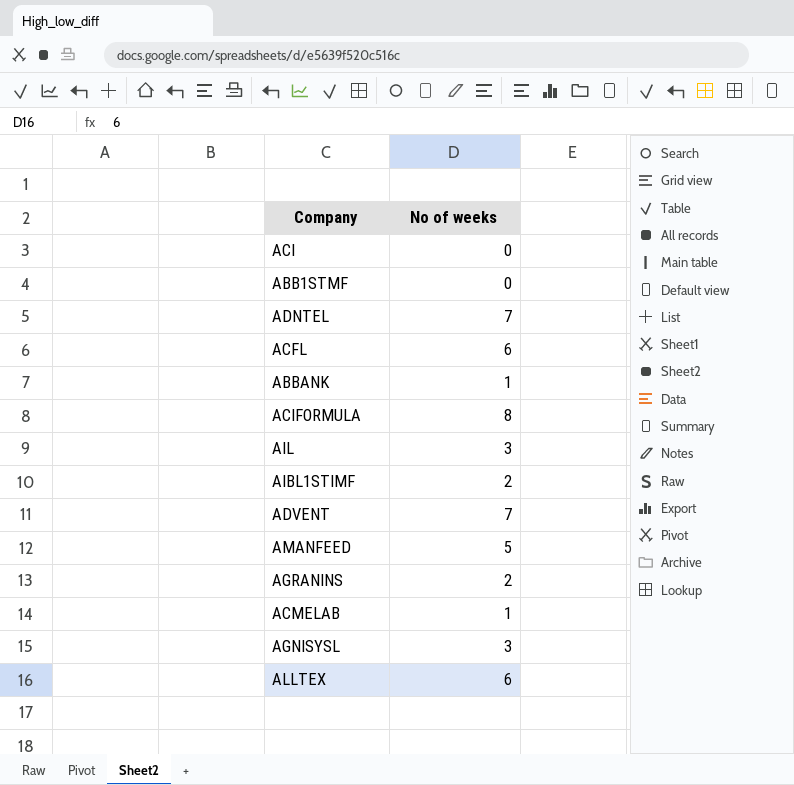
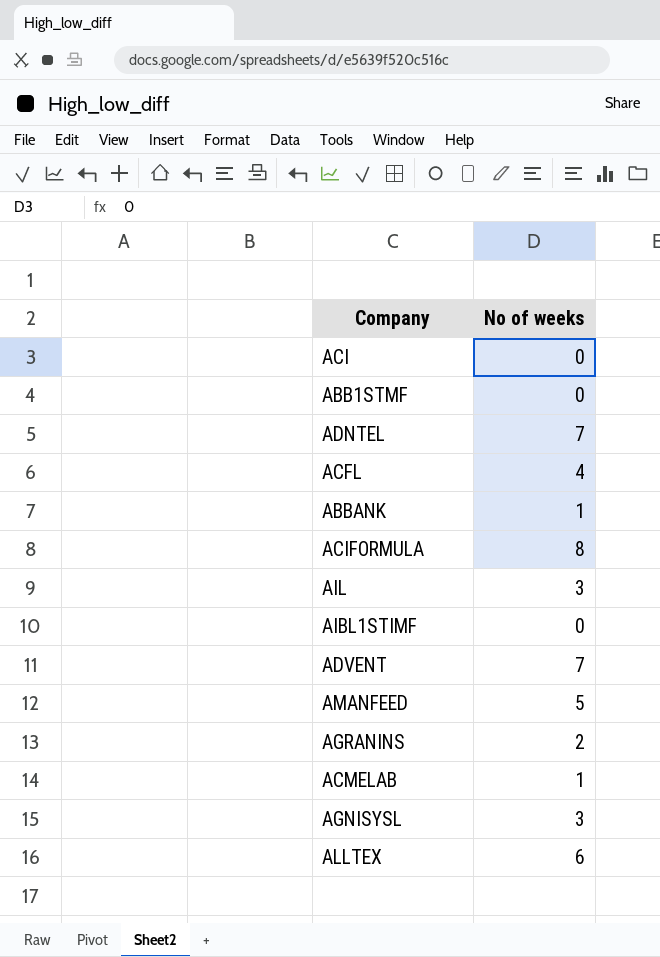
ACFL | No of weeks: 6 -> 4
AIBL1STIMF | No of weeks: 2 -> 0

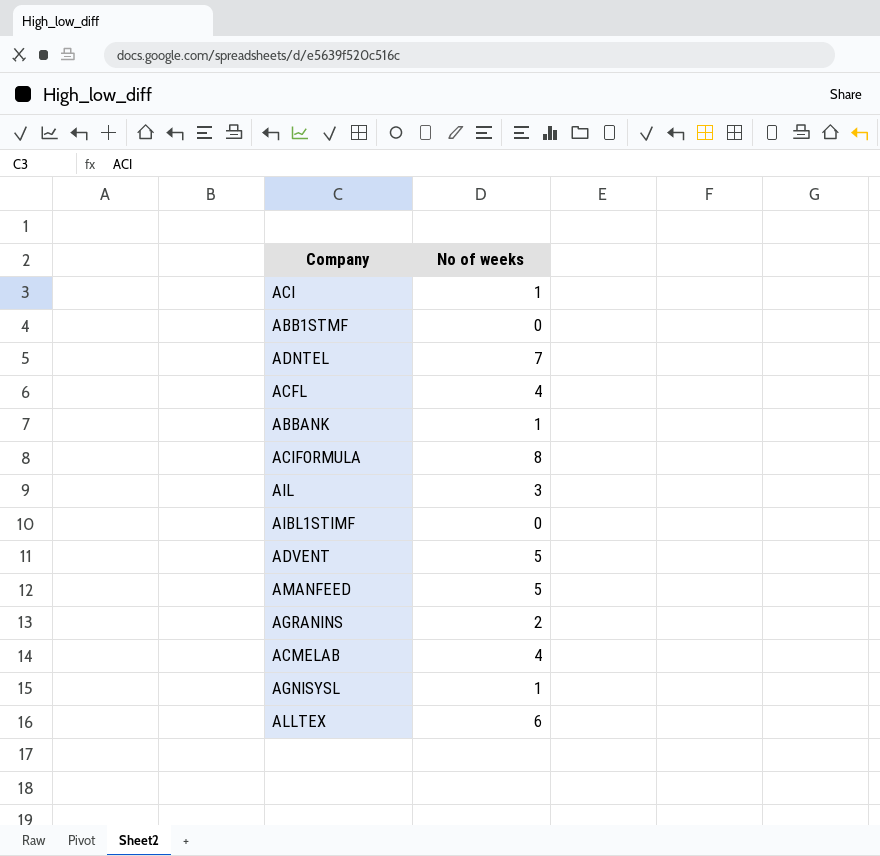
ACI | No of weeks: 0 -> 1
ADVENT | No of weeks: 7 -> 5
ACMELAB | No of weeks: 1 -> 4
AGNISYSL | No of weeks: 3 -> 1

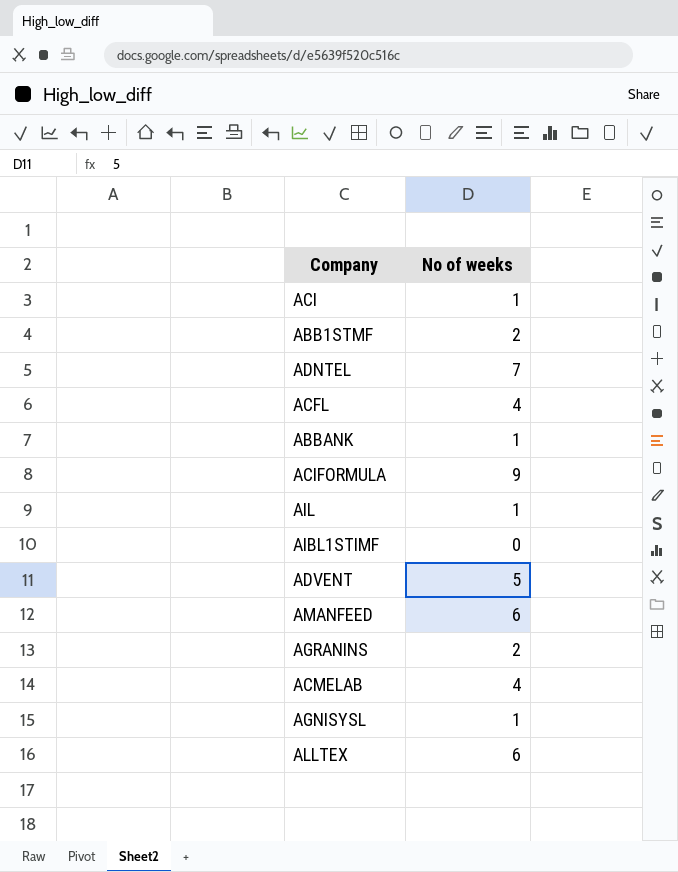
ABB1STMF | No of weeks: 0 -> 2
ACIFORMULA | No of weeks: 8 -> 9
AIL | No of weeks: 3 -> 1
AMANFEED | No of weeks: 5 -> 6

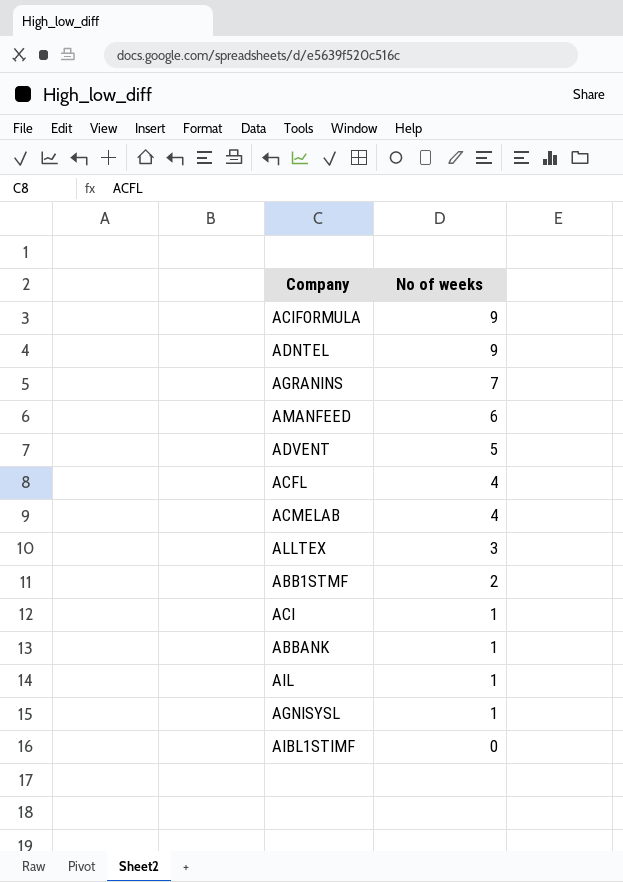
row order: none -> No of weeks descending
ADNTEL | No of weeks: 7 -> 9
AGRANINS | No of weeks: 2 -> 7
ALLTEX | No of weeks: 6 -> 3

